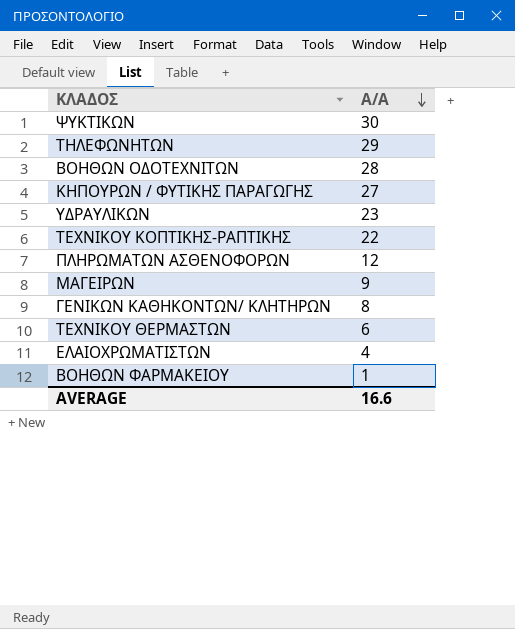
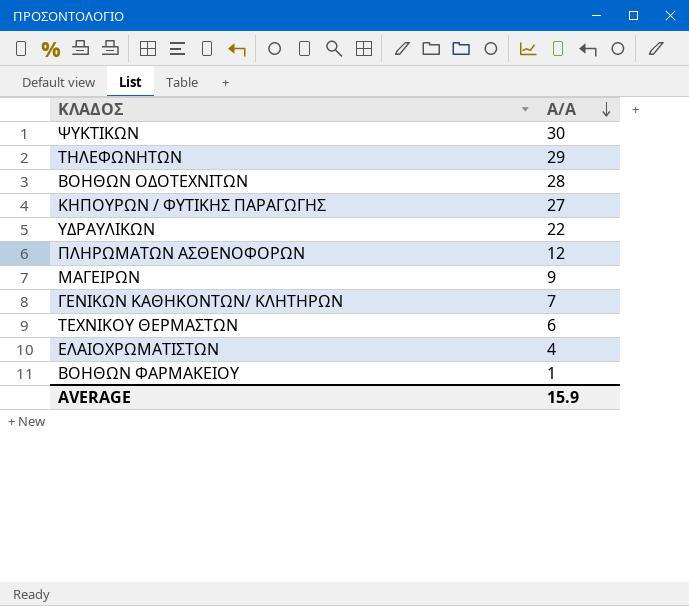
row ΤΕΧΝΙΚΟΥ ΚΟΠΤΙΚΗΣ-ΡΑΠΤΙΚΗΣ: 22 -> none
ΥΔΡΑΥΛΙΚΩΝ | A/A: 23 -> 22
ΓΕΝΙΚΩΝ ΚΑΘΗΚΟΝΤΩΝ/ ΚΛΗΤΗΡΩΝ | A/A: 8 -> 7
AVERAGE | A/A: 16.6 -> 15.9

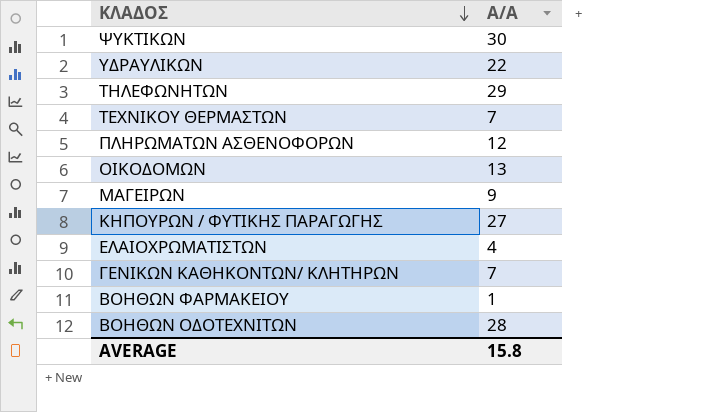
row order: A/A descending -> ΚΛΑΔΟΣ descending
ΤΕΧΝΙΚΟΥ ΘΕΡΜΑΣΤΩΝ | A/A: 6 -> 7
row ΟΙΚΟΔΟΜΩΝ: none -> 13
AVERAGE | A/A: 15.9 -> 15.8

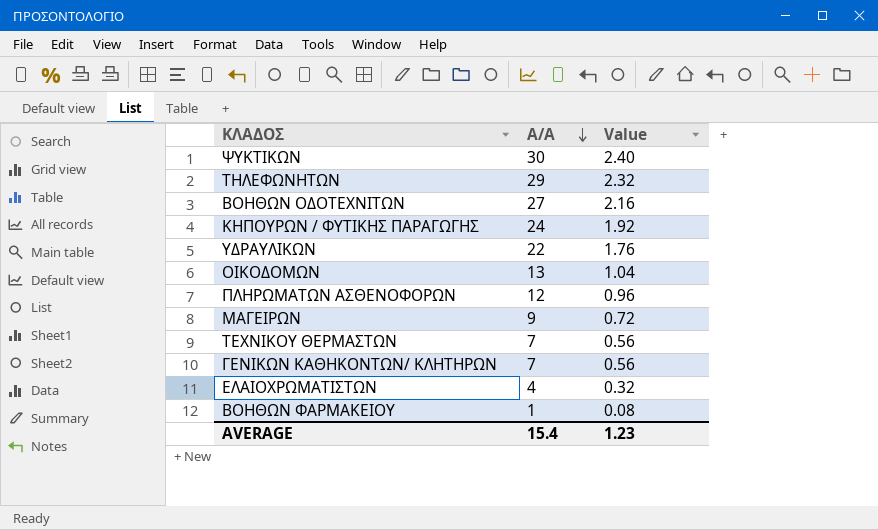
row order: ΚΛΑΔΟΣ descending -> A/A descending
column Value | formula: none -> [A/A] * 0.08
ΒΟΗΘΩΝ ΟΔΟΤΕΧΝΙΤΩΝ | A/A: 28 -> 27
ΚΗΠΟΥΡΩΝ / ΦΥΤΙΚΗΣ ΠΑΡΑΓΩΓΗΣ | A/A: 27 -> 24
AVERAGE | A/A: 15.8 -> 15.4

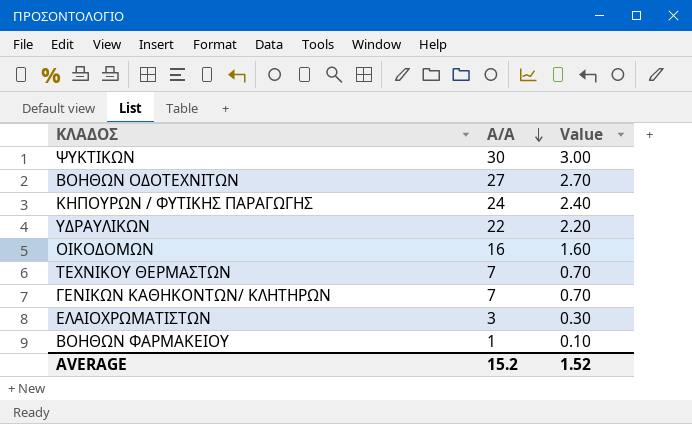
column Value | formula: [A/A] * 0.08 -> [A/A] * 0.1
row ΤΗΛΕΦΩΝΗΤΩΝ: 29 | 2.32 -> none
row ΠΛΗΡΩΜΑΤΩΝ ΑΣΘΕΝΟΦΟΡΩΝ: 12 | 0.96 -> none
row ΜΑΓΕΙΡΩΝ: 9 | 0.72 -> none
ΟΙΚΟΔΟΜΩΝ | A/A: 13 -> 16
ΕΛΑΙΟΧΡΩΜΑΤΙΣΤΩΝ | A/A: 4 -> 3
AVERAGE | A/A: 15.4 -> 15.2
AVERAGE | Value: 1.23 -> 1.52

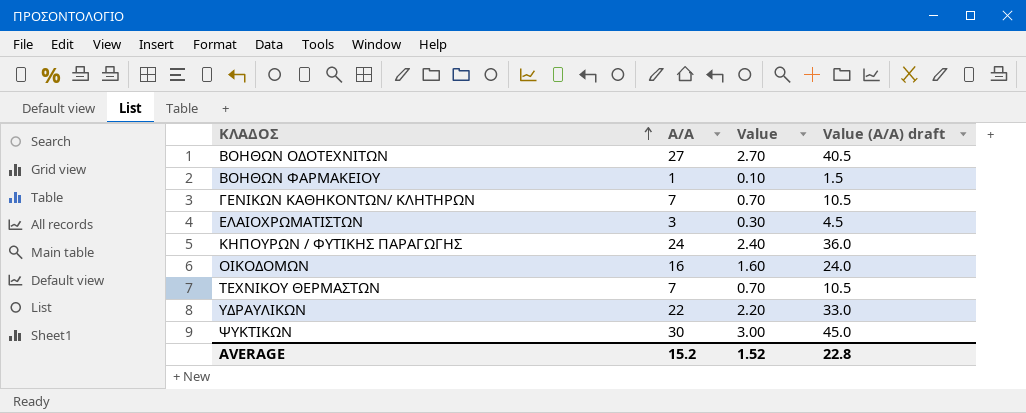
row order: A/A descending -> ΚΛΑΔΟΣ ascending
column Value (A/A) draft | formula: none -> [A/A] * 1.5

